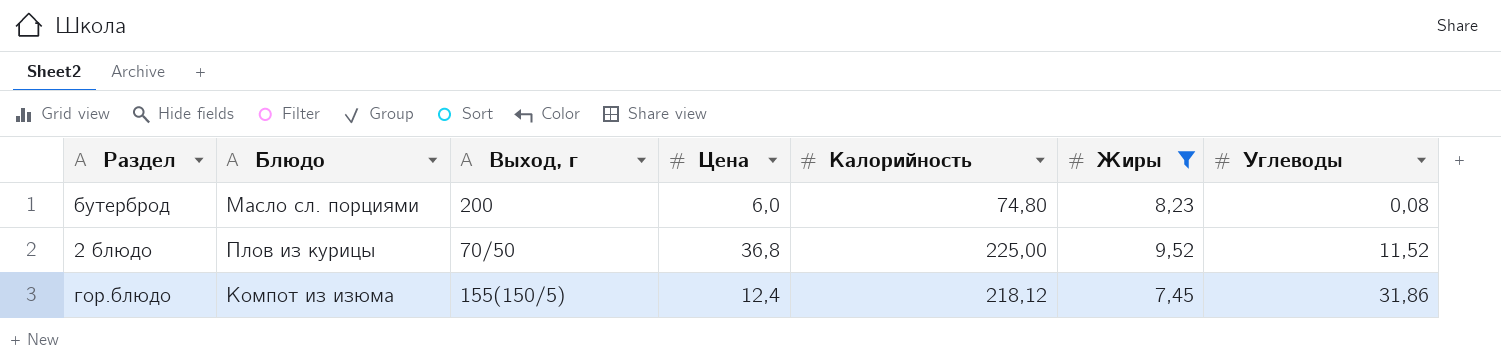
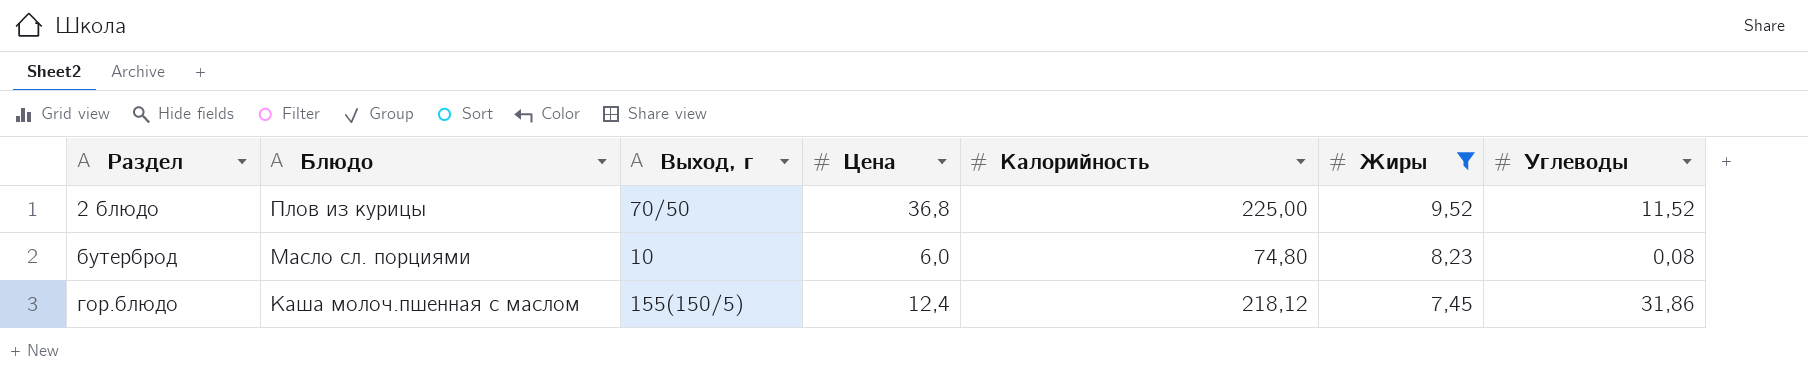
row order: Углеводы ascending -> Раздел ascending
бутерброд | Выход, г: 200 -> 10
гор.блюдо | Блюдо: Компот из изюма -> Каша молоч.пшенная с маслом

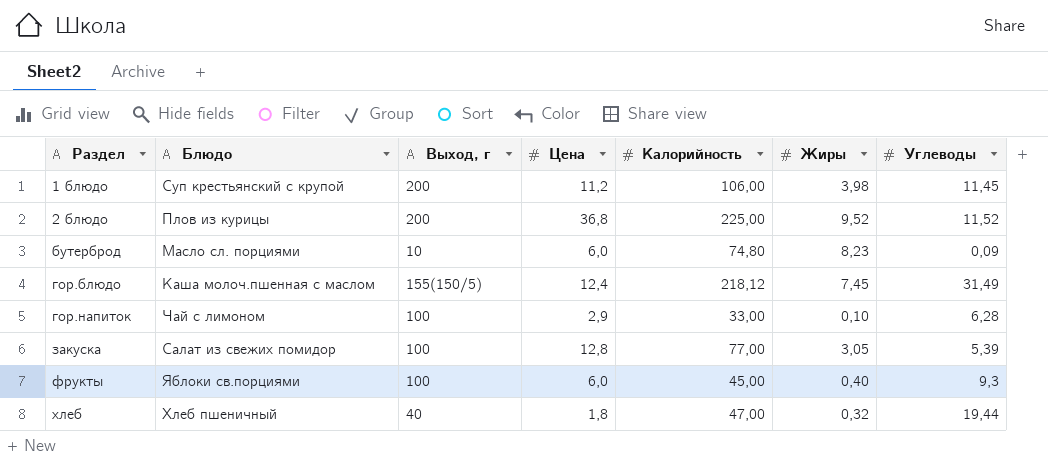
filter: Жиры >= 7,45 -> none
2 блюдо | Выход, г: 70/50 -> 200
бутерброд | Углеводы: 0,08 -> 0,09
гор.блюдо | Углеводы: 31,86 -> 31,49

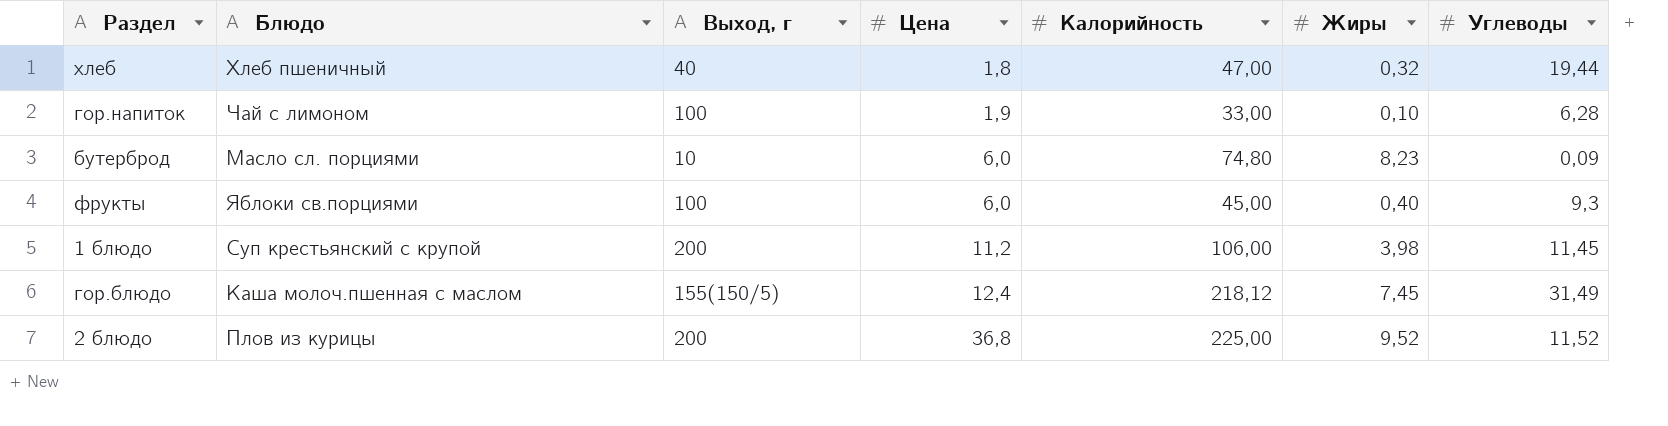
row order: Раздел ascending -> Цена ascending
row закуска: Салат из свежих помидор | 100 | 12,8 | 77,00 | 3,05 | 5,39 -> none
гор.напиток | Цена: 2,9 -> 1,9

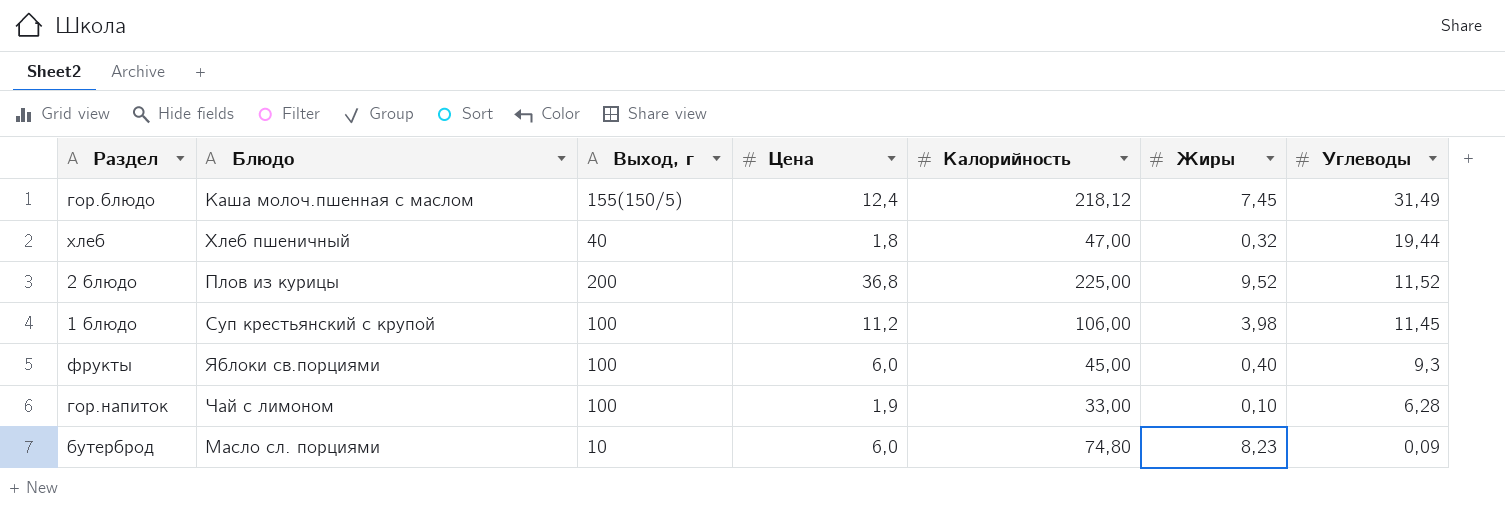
row order: Цена ascending -> Углеводы descending
1 блюдо | Выход, г: 200 -> 100

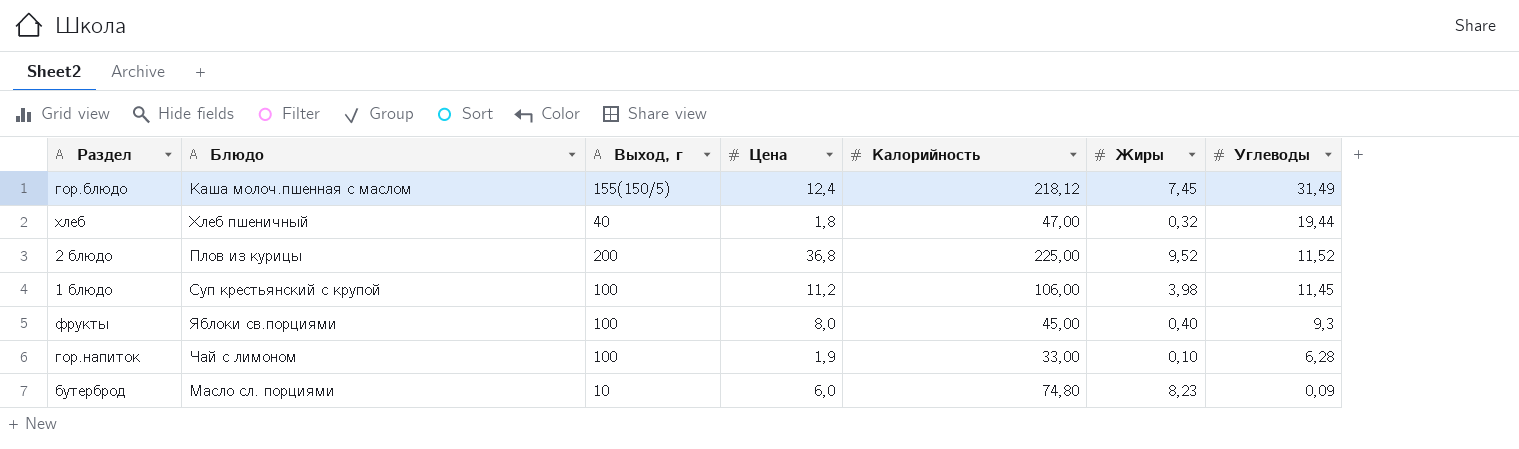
фрукты | Цена: 6,0 -> 8,0

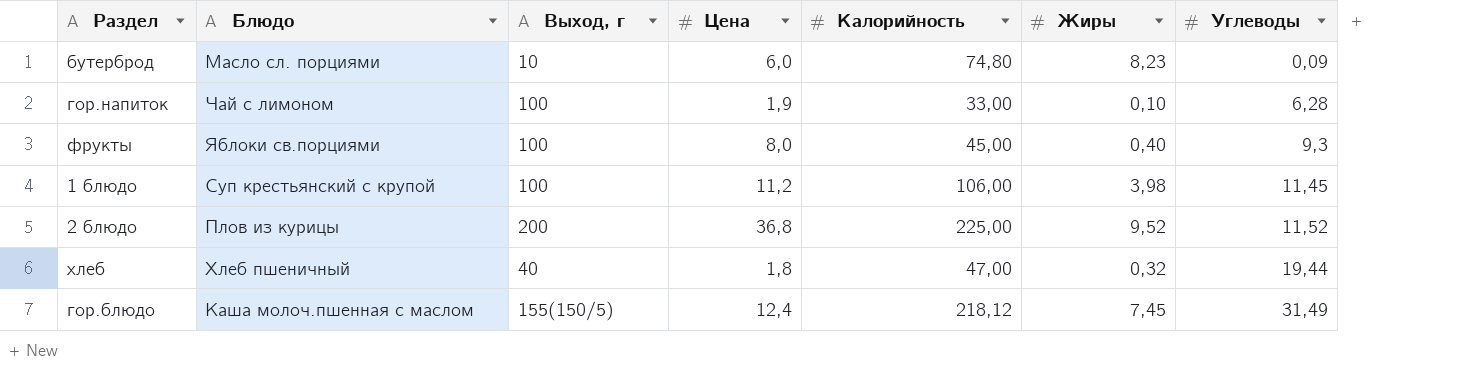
row order: Углеводы descending -> Углеводы ascending

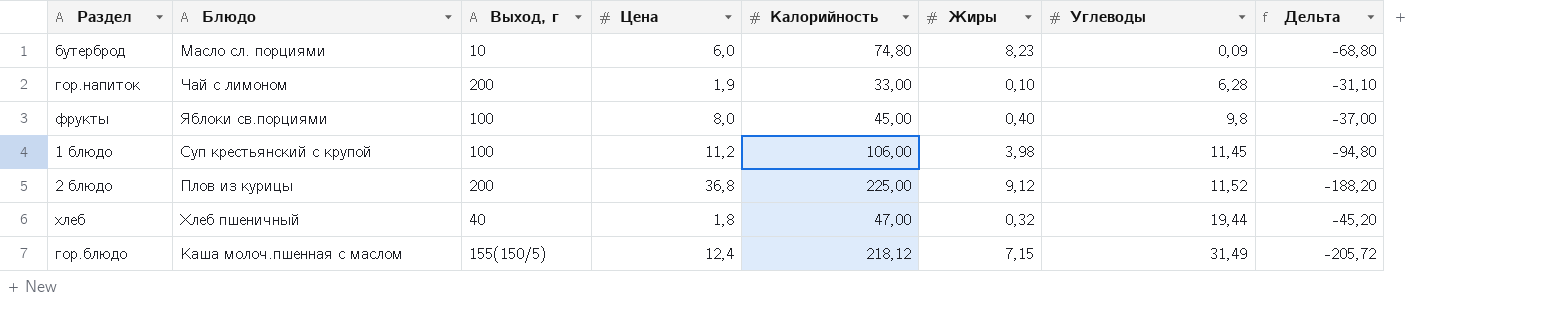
column Дельта | formula: none -> [Цена] - [Калорийность]
гор.напиток | Выход, г: 100 -> 200
фрукты | Углеводы: 9,3 -> 9,8
2 блюдо | Жиры: 9,52 -> 9,12
гор.блюдо | Жиры: 7,45 -> 7,15

